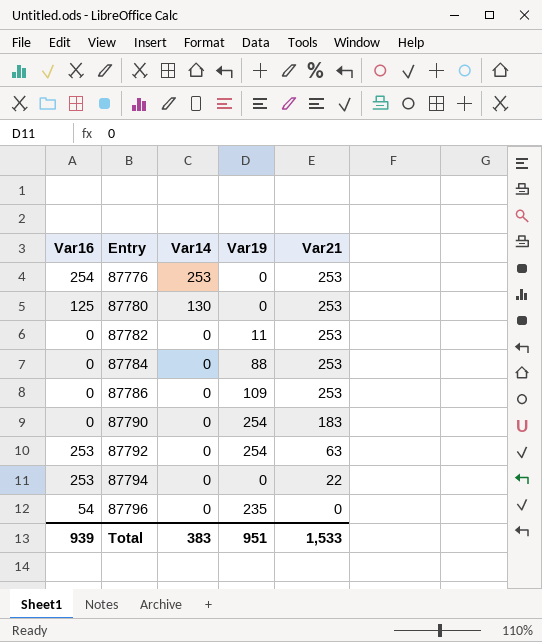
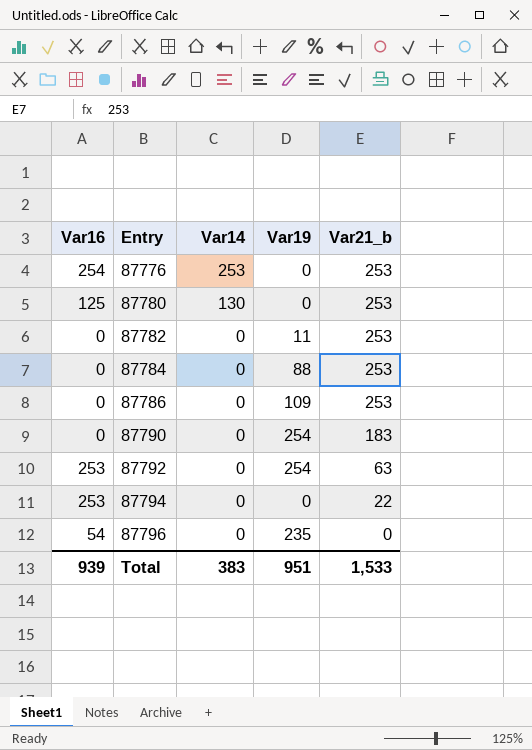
column name: Var21 -> Var21_b

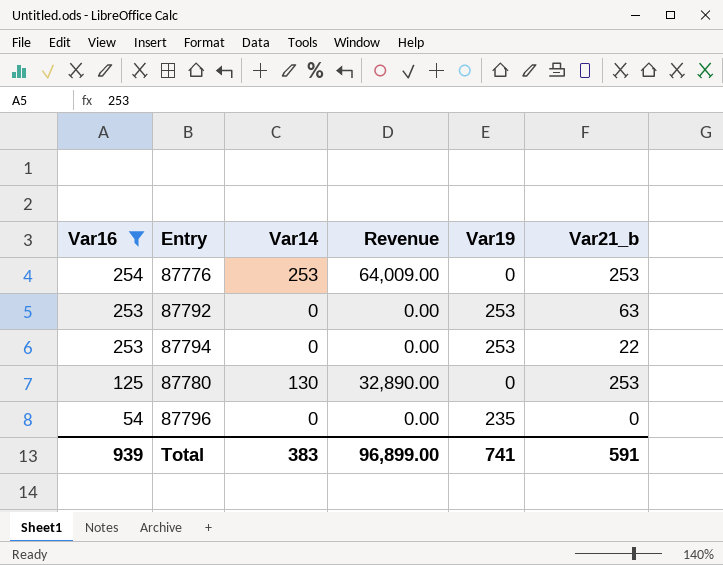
filter: none -> Var16 != 0
row order: Entry ascending -> Var16 descending
column Revenue | formula: none -> [Var14] * [Var21_b]
87792 | Var19: 254 -> 253
87794 | Var19: 0 -> 253
Total | Var19: 951 -> 741
Total | Var21_b: 1,533 -> 591

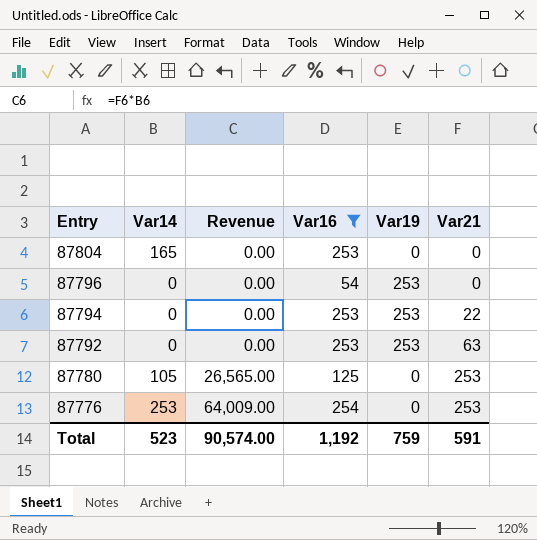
row order: Var16 descending -> Entry descending
column Var16 | position: 1 -> 4
column name: Var21_b -> Var21
row 87804: none -> 165 | 0.00 | 253 | 0 | 0
87796 | Var19: 235 -> 253
87780 | Var14: 130 -> 105
87780 | Revenue: 32,890.00 -> 26,565.00
Total | Var14: 383 -> 523
Total | Revenue: 96,899.00 -> 90,574.00
Total | Var16: 939 -> 1,192
Total | Var19: 741 -> 759

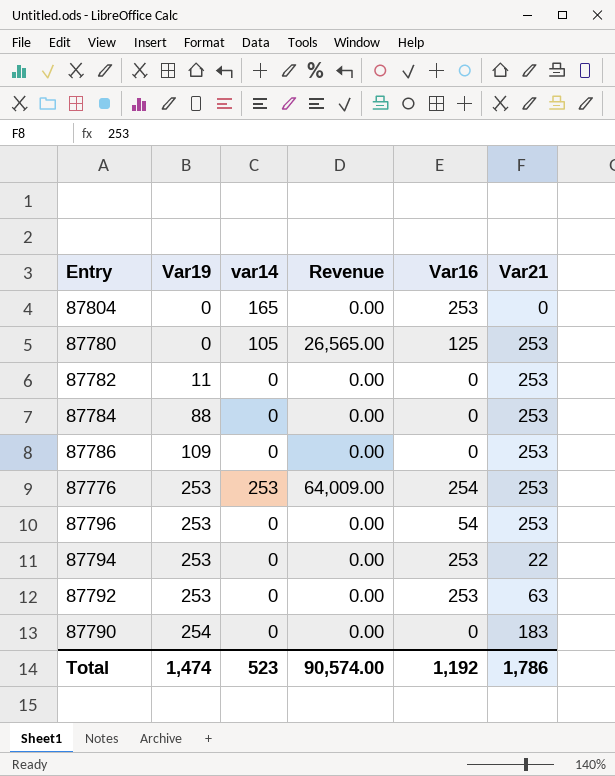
filter: Var16 != 0 -> none
row order: Entry descending -> Var19 ascending
column Var19 | position: 5 -> 2
column name: Var14 -> var14
87776 | Var19: 0 -> 253
87796 | Var21: 0 -> 253
Total | Var19: 759 -> 1,474
Total | Var21: 591 -> 1,786

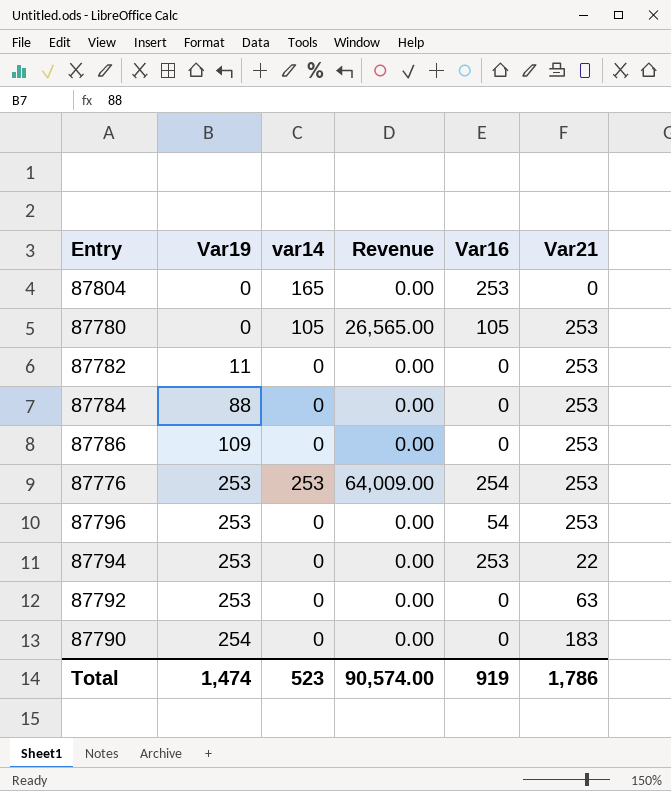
87780 | Var16: 125 -> 105
87792 | Var16: 253 -> 0
Total | Var16: 1,192 -> 919

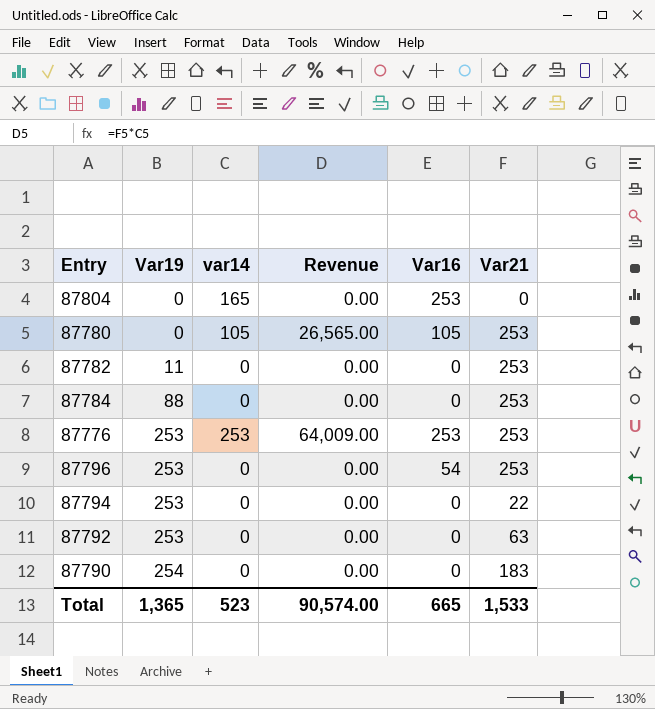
row 87786: 109 | 0 | 0.00 | 0 | 253 -> none
87776 | Var16: 254 -> 253
87794 | Var16: 253 -> 0
Total | Var19: 1,474 -> 1,365
Total | Var16: 919 -> 665
Total | Var21: 1,786 -> 1,533

